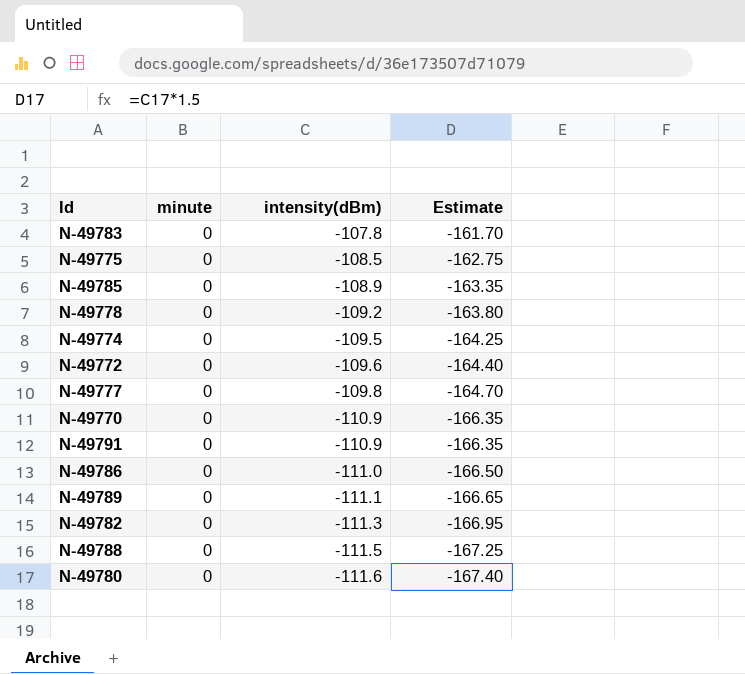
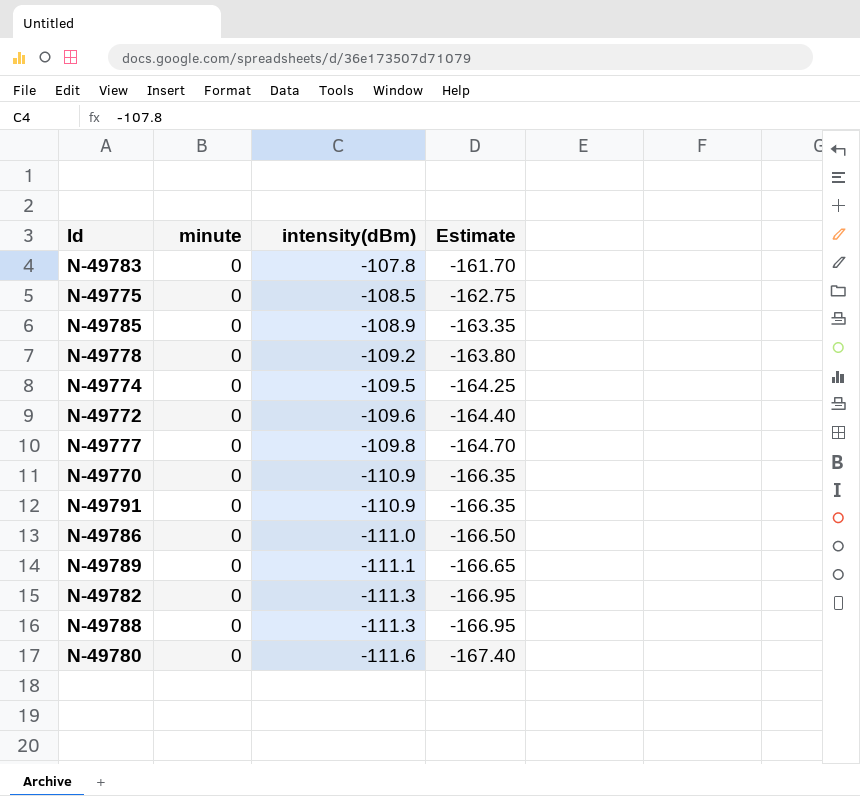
N-49788 | intensity(dBm): -111.5 -> -111.3
N-49788 | Estimate: -167.25 -> -166.95

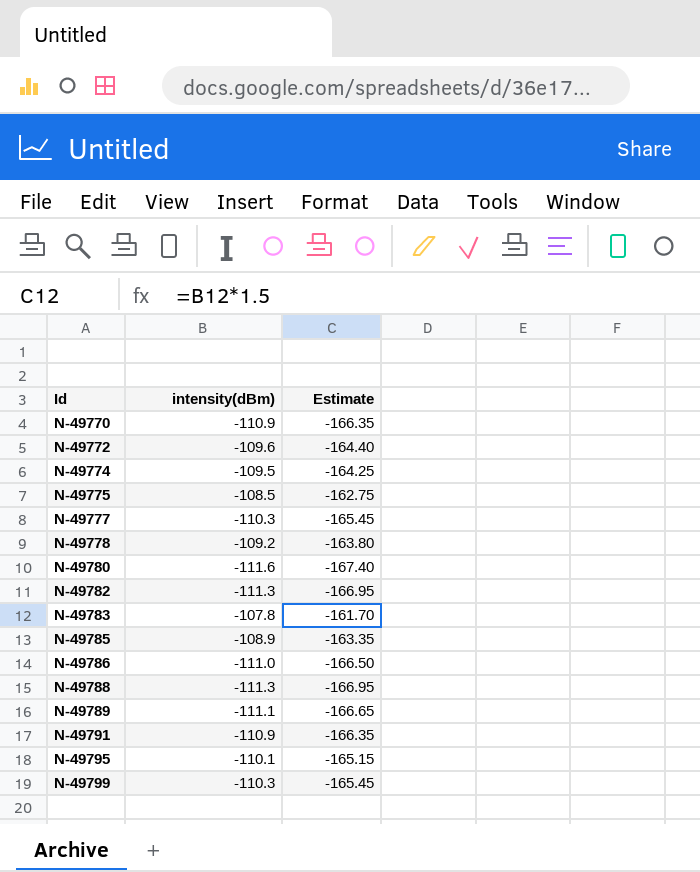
row order: intensity(dBm) descending -> Id ascending
column minute | position: 2 -> none
N-49777 | intensity(dBm): -109.8 -> -110.3
N-49777 | Estimate: -164.70 -> -165.45
row N-49795: none -> -110.1 | -165.15
row N-49799: none -> -110.3 | -165.45

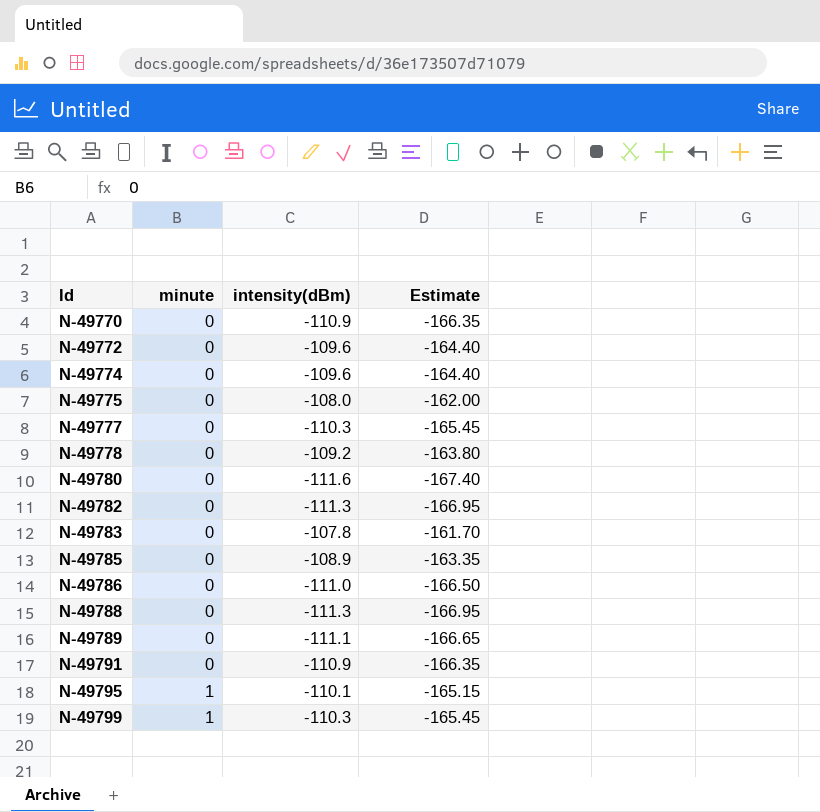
column minute | position: none -> 2
N-49774 | intensity(dBm): -109.5 -> -109.6
N-49774 | Estimate: -164.25 -> -164.40
N-49775 | intensity(dBm): -108.5 -> -108.0
N-49775 | Estimate: -162.75 -> -162.00

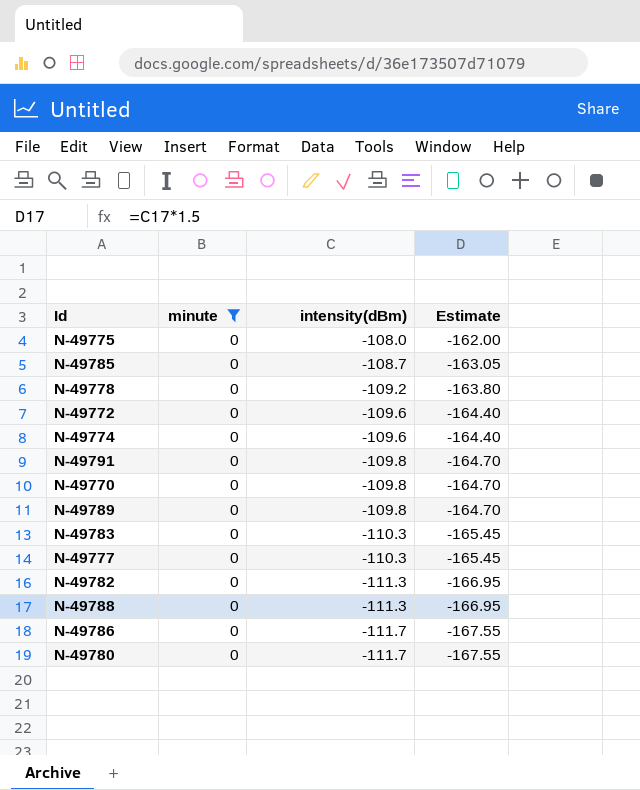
filter: none -> minute = 0
row order: Id ascending -> intensity(dBm) descending
N-49785 | intensity(dBm): -108.9 -> -108.7
N-49785 | Estimate: -163.35 -> -163.05
N-49791 | intensity(dBm): -110.9 -> -109.8
N-49791 | Estimate: -166.35 -> -164.70
N-49770 | intensity(dBm): -110.9 -> -109.8
N-49770 | Estimate: -166.35 -> -164.70
N-49789 | intensity(dBm): -111.1 -> -109.8
N-49789 | Estimate: -166.65 -> -164.70
N-49783 | intensity(dBm): -107.8 -> -110.3
N-49783 | Estimate: -161.70 -> -165.45
N-49786 | intensity(dBm): -111.0 -> -111.7
N-49786 | Estimate: -166.50 -> -167.55
N-49780 | intensity(dBm): -111.6 -> -111.7
N-49780 | Estimate: -167.40 -> -167.55

